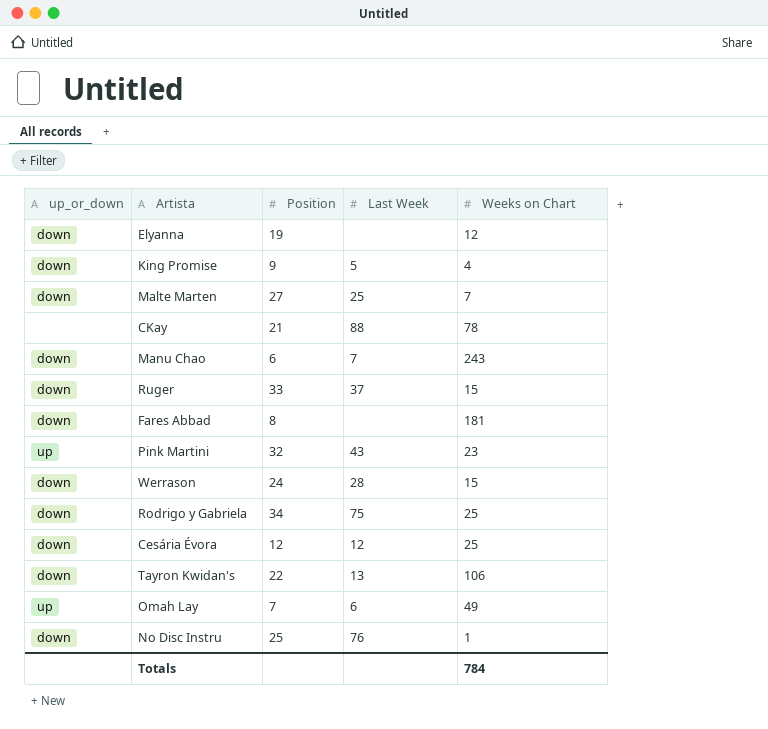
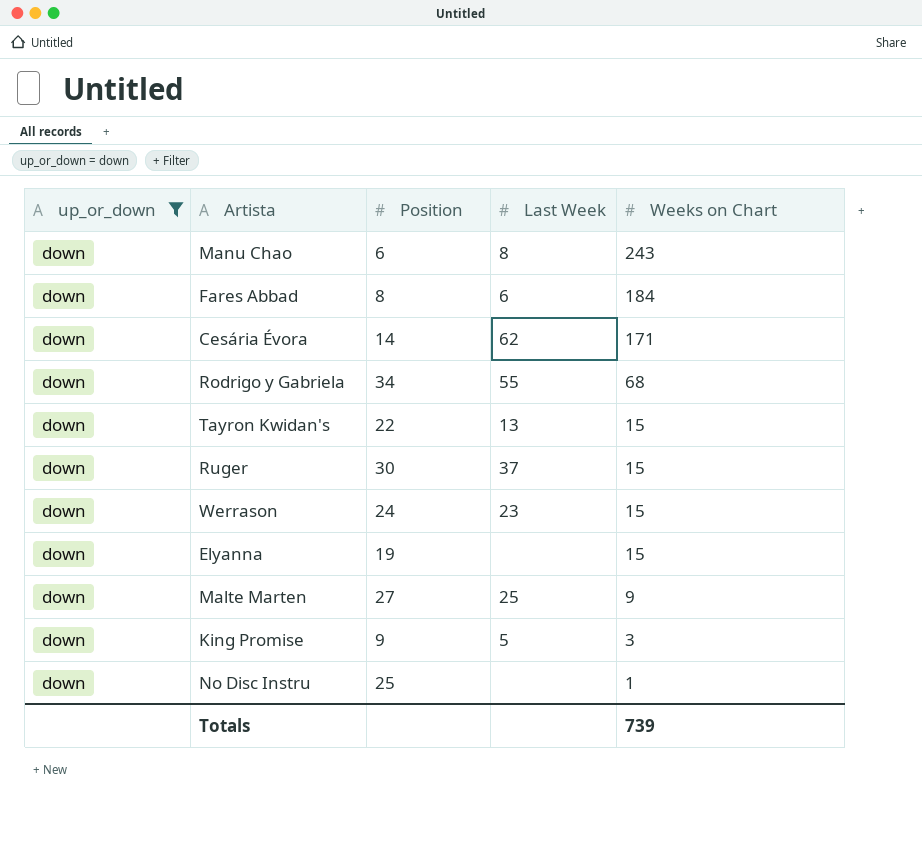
filter: none -> up_or_down = down
row order: none -> Weeks on Chart descending
Manu Chao | Last Week: 7 -> 8
Fares Abbad | Last Week: none -> 6
Fares Abbad | Weeks on Chart: 181 -> 184
Cesária Évora | Position: 12 -> 14
Cesária Évora | Last Week: 12 -> 62
Cesária Évora | Weeks on Chart: 25 -> 171
Rodrigo y Gabriela | Last Week: 75 -> 55
Rodrigo y Gabriela | Weeks on Chart: 25 -> 68
Tayron Kwidan's | Weeks on Chart: 106 -> 15
Ruger | Position: 33 -> 30
Werrason | Last Week: 28 -> 23
Elyanna | Weeks on Chart: 12 -> 15
Malte Marten | Weeks on Chart: 7 -> 9
King Promise | Weeks on Chart: 4 -> 3
No Disc Instru | Last Week: 76 -> none
Totals | Weeks on Chart: 784 -> 739

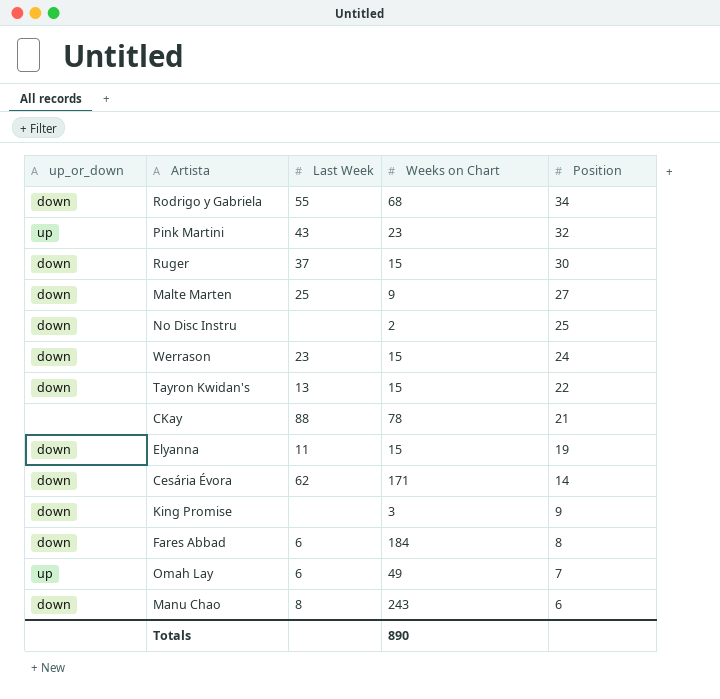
filter: up_or_down = down -> none
row order: Weeks on Chart descending -> Position descending
column Position | position: 3 -> 5
No Disc Instru | Weeks on Chart: 1 -> 2
Elyanna | Last Week: none -> 11
King Promise | Last Week: 5 -> none
Totals | Weeks on Chart: 739 -> 890

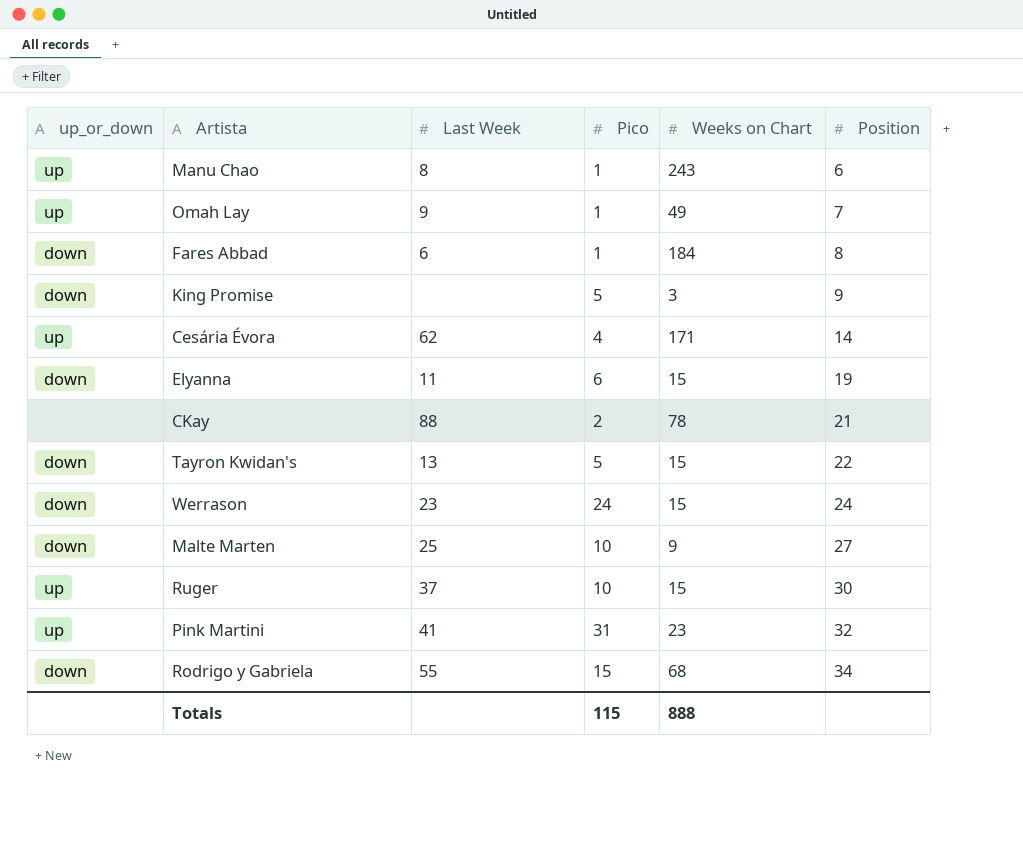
row order: Position descending -> Position ascending
column Pico | position: none -> 4
row No Disc Instru: down | none | 2 | 25 -> none
Manu Chao | up_or_down: down -> up
Omah Lay | Last Week: 6 -> 9
Cesária Évora | up_or_down: down -> up
Ruger | up_or_down: down -> up
Pink Martini | Last Week: 43 -> 41
Totals | Weeks on Chart: 890 -> 888

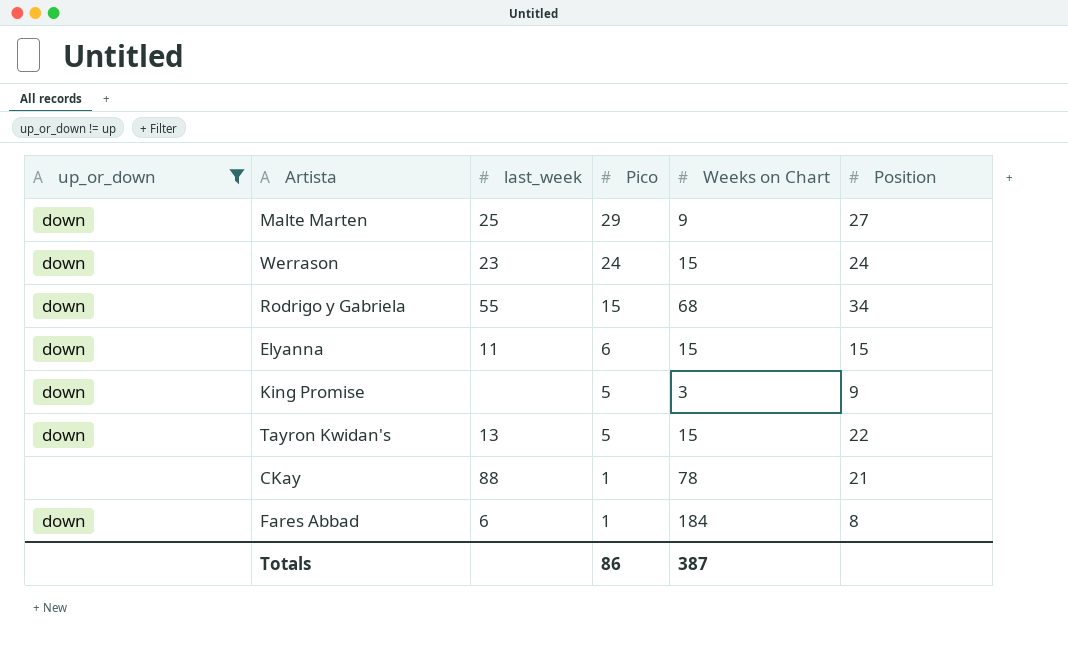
filter: none -> up_or_down != up
row order: Position ascending -> Pico descending
column name: Last Week -> last_week
Malte Marten | Pico: 10 -> 29
Elyanna | Position: 19 -> 15
CKay | Pico: 2 -> 1
Totals | Pico: 115 -> 86
Totals | Weeks on Chart: 888 -> 387

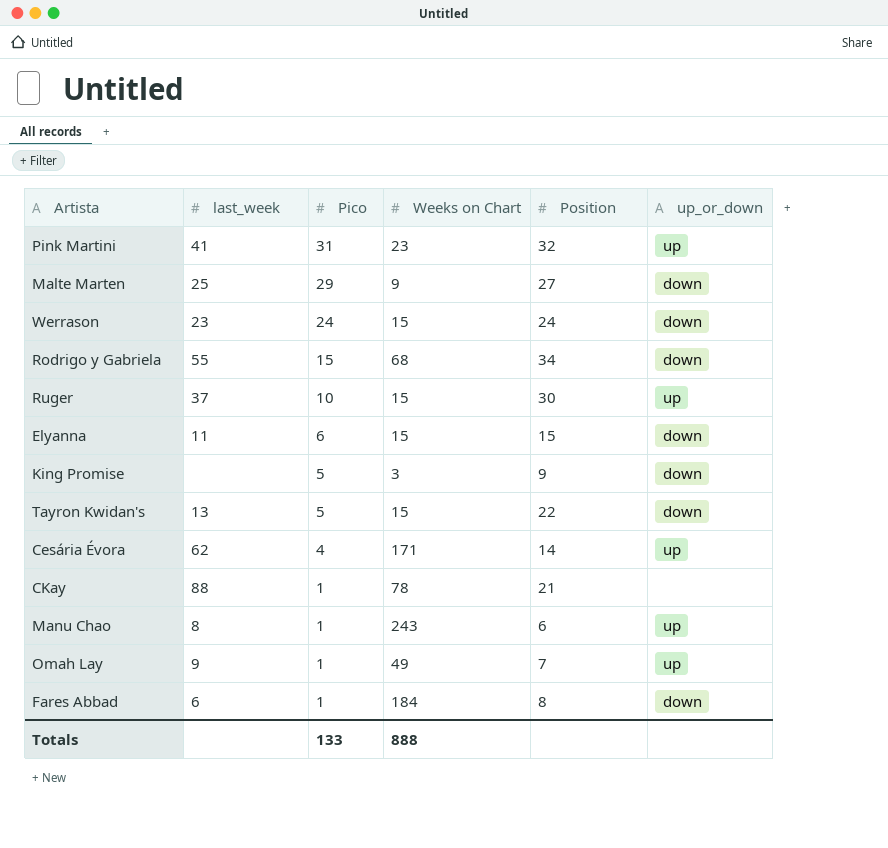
filter: up_or_down != up -> none
column up_or_down | position: 1 -> 6
Totals | Pico: 86 -> 133
Totals | Weeks on Chart: 387 -> 888

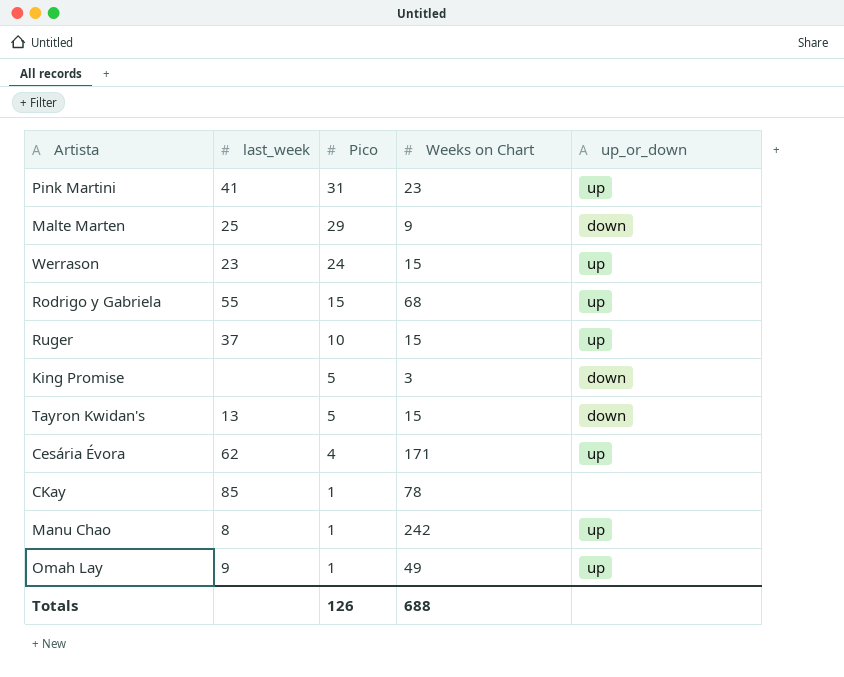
column Position | position: 5 -> none
row Elyanna: 11 | 6 | 15 | 15 | down -> none
row Fares Abbad: 6 | 1 | 184 | 8 | down -> none
Werrason | up_or_down: down -> up
Rodrigo y Gabriela | up_or_down: down -> up
CKay | last_week: 88 -> 85
Manu Chao | Weeks on Chart: 243 -> 242
Totals | Pico: 133 -> 126
Totals | Weeks on Chart: 888 -> 688

